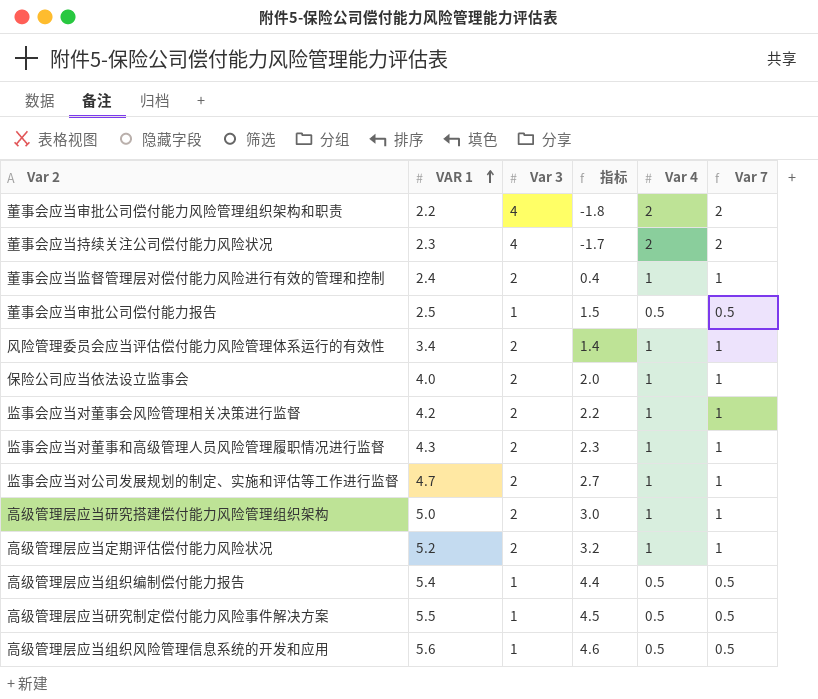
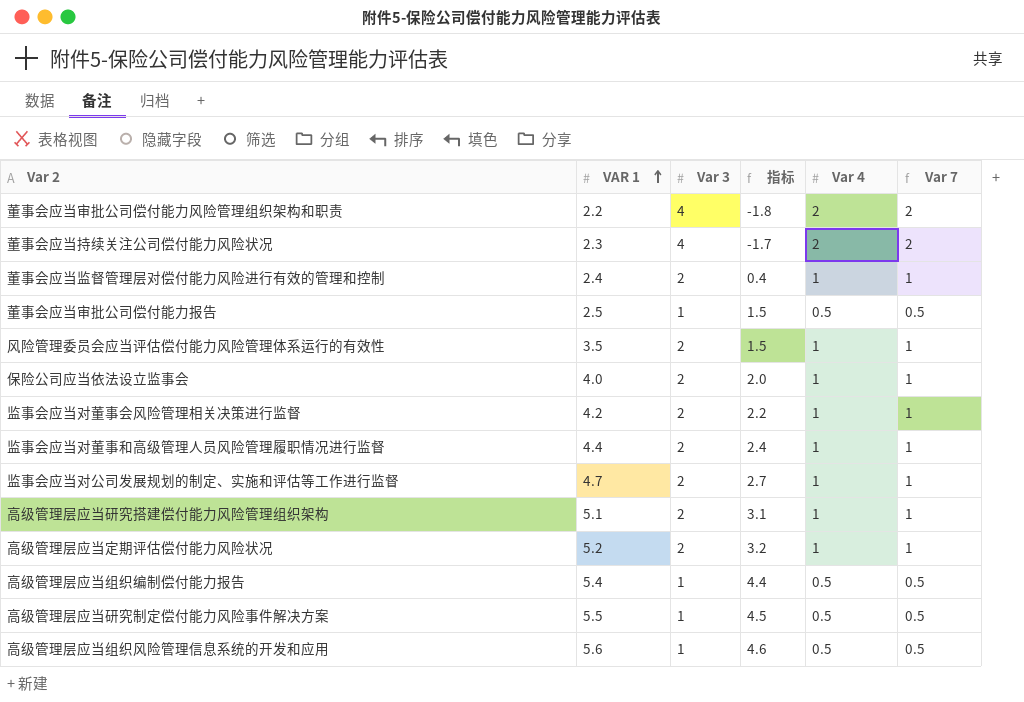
风险管理委员会应当评估偿付能力风险管理体系运行的有效性 | VAR 1: 3.4 -> 3.5
风险管理委员会应当评估偿付能力风险管理体系运行的有效性 | 指标: 1.4 -> 1.5
监事会应当对董事和高级管理人员风险管理履职情况进行监督 | VAR 1: 4.3 -> 4.4
监事会应当对董事和高级管理人员风险管理履职情况进行监督 | 指标: 2.3 -> 2.4
高级管理层应当研究搭建偿付能力风险管理组织架构 | VAR 1: 5.0 -> 5.1
高级管理层应当研究搭建偿付能力风险管理组织架构 | 指标: 3.0 -> 3.1

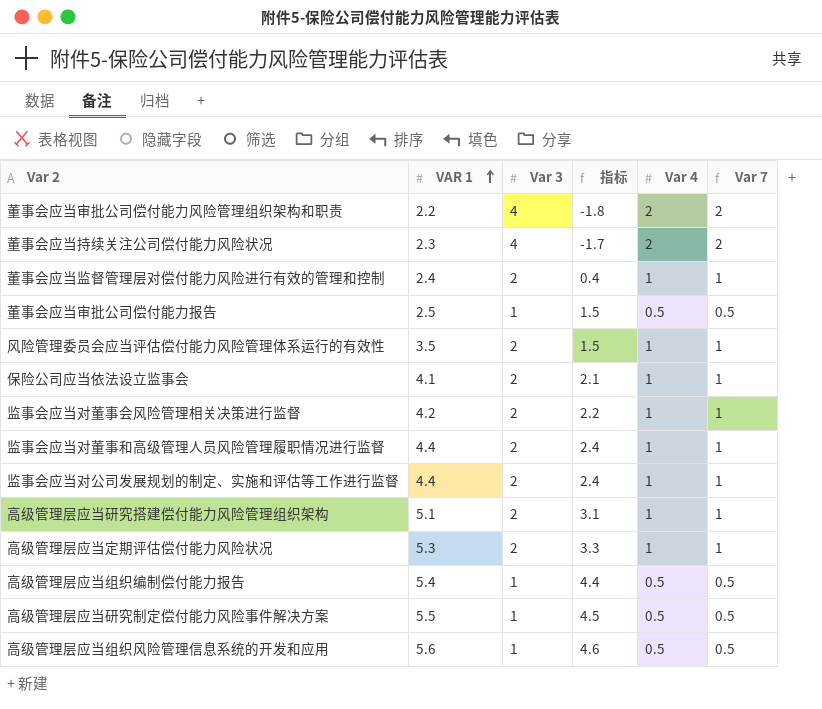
保险公司应当依法设立监事会 | VAR 1: 4.0 -> 4.1
保险公司应当依法设立监事会 | 指标: 2.0 -> 2.1
监事会应当对公司发展规划的制定、实施和评估等工作进行监督 | VAR 1: 4.7 -> 4.4
监事会应当对公司发展规划的制定、实施和评估等工作进行监督 | 指标: 2.7 -> 2.4
高级管理层应当定期评估偿付能力风险状况 | VAR 1: 5.2 -> 5.3
高级管理层应当定期评估偿付能力风险状况 | 指标: 3.2 -> 3.3

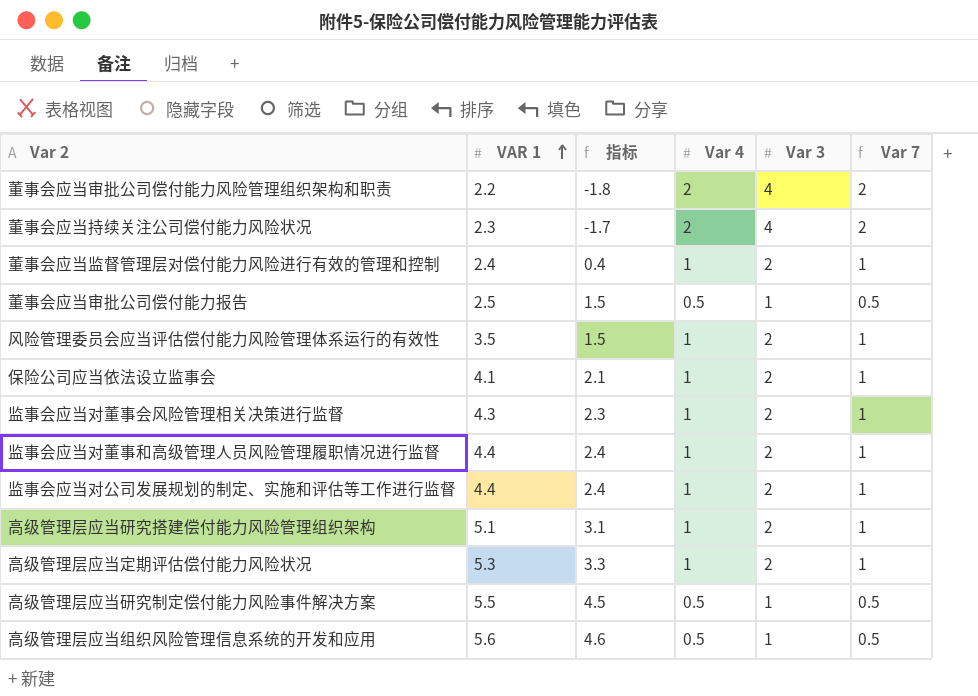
column Var 3 | position: 3 -> 5
row 高级管理层应当组织编制偿付能力报告: 5.4 | 1 | 4.4 | 0.5 | 0.5 -> none
监事会应当对董事会风险管理相关决策进行监督 | VAR 1: 4.2 -> 4.3
监事会应当对董事会风险管理相关决策进行监督 | 指标: 2.2 -> 2.3

